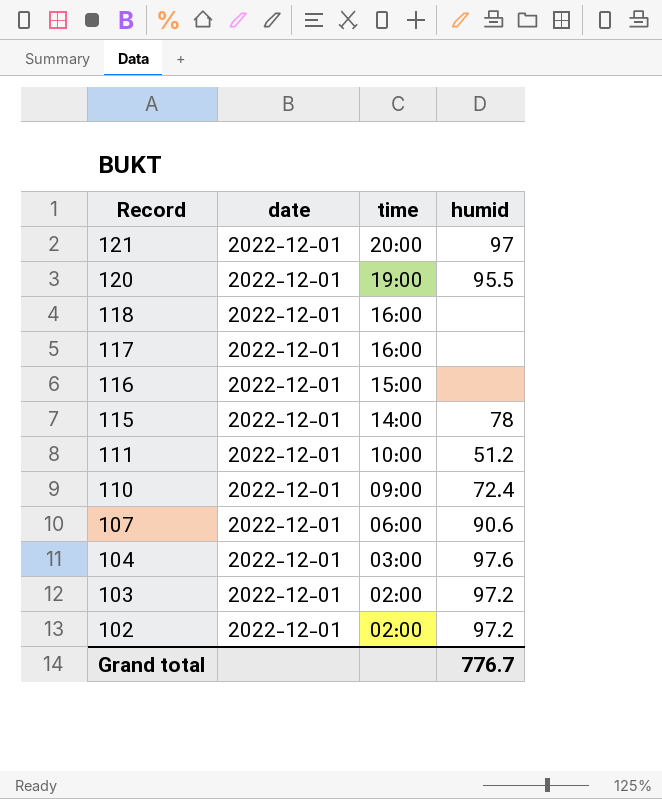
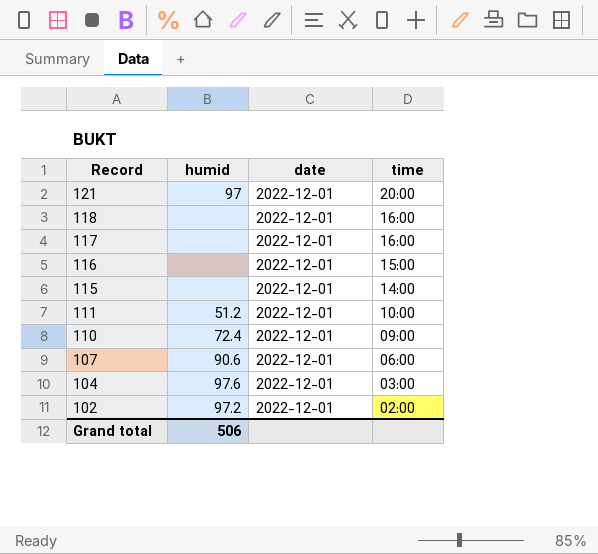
column humid | position: 4 -> 2
row 120: 2022-12-01 | 19:00 | 95.5 -> none
row 103: 2022-12-01 | 02:00 | 97.2 -> none
115 | humid: 78 -> none
Grand total | humid: 776.7 -> 506

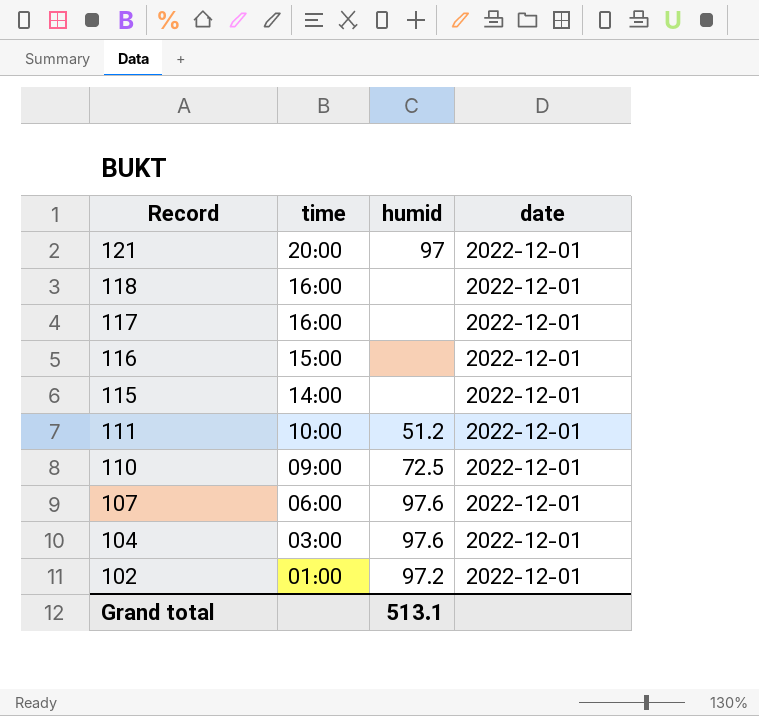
column time | position: 4 -> 2
110 | humid: 72.4 -> 72.5
107 | humid: 90.6 -> 97.6
102 | time: 02:00 -> 01:00
Grand total | humid: 506 -> 513.1

